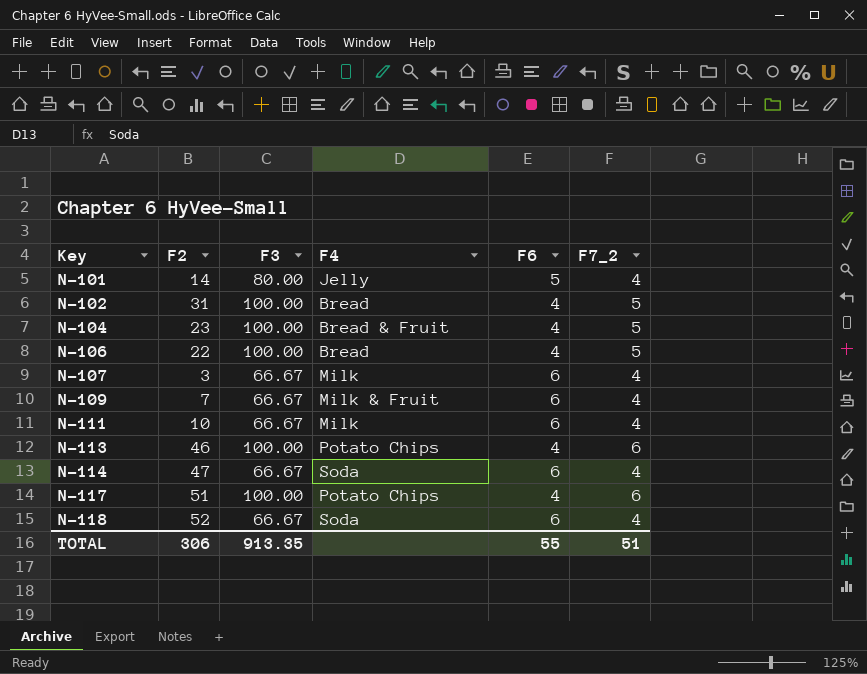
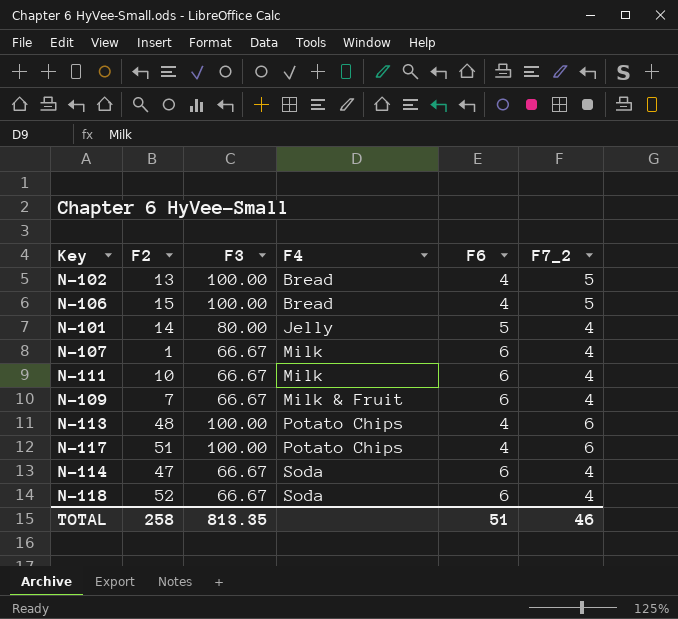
row order: Key ascending -> F4 ascending
row N-104: 23 | 100.00 | Bread & Fruit | 4 | 5 -> none
N-102 | F2: 31 -> 13
N-106 | F2: 22 -> 15
N-107 | F2: 3 -> 1
N-113 | F2: 46 -> 48
TOTAL | F2: 306 -> 258
TOTAL | F3: 913.35 -> 813.35
TOTAL | F6: 55 -> 51
TOTAL | F7_2: 51 -> 46

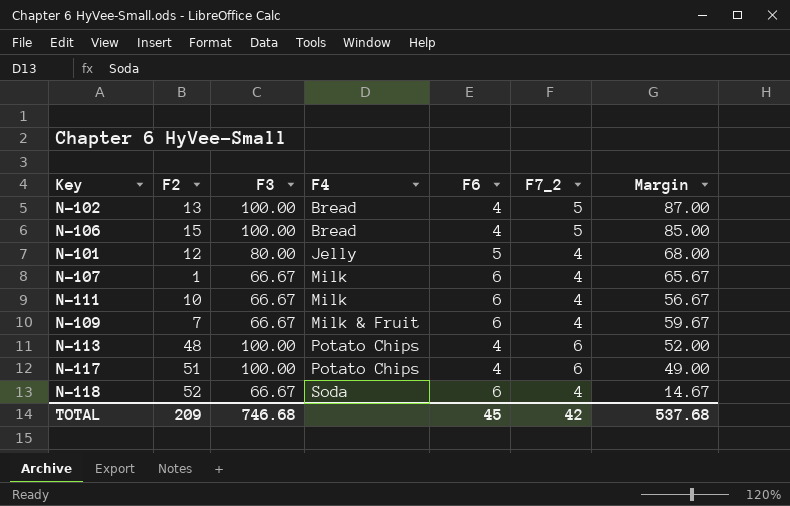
column Margin | formula: none -> [F3] - [F2]
row N-114: 47 | 66.67 | Soda | 6 | 4 -> none
N-101 | F2: 14 -> 12
TOTAL | F2: 258 -> 209
TOTAL | F3: 813.35 -> 746.68
TOTAL | F6: 51 -> 45
TOTAL | F7_2: 46 -> 42

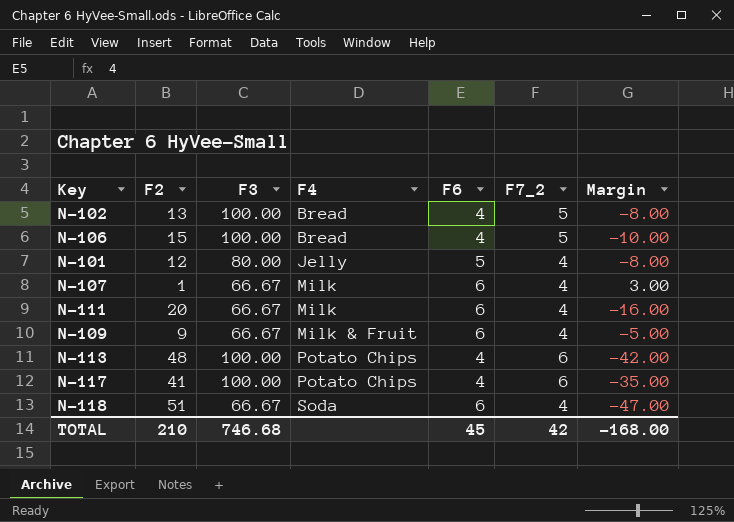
column Margin | formula: [F3] - [F2] -> [F7_2] - [F2]
N-111 | F2: 10 -> 20
N-109 | F2: 7 -> 9
N-117 | F2: 51 -> 41
N-118 | F2: 52 -> 51
TOTAL | F2: 209 -> 210
TOTAL | Margin: 537.68 -> -168.00

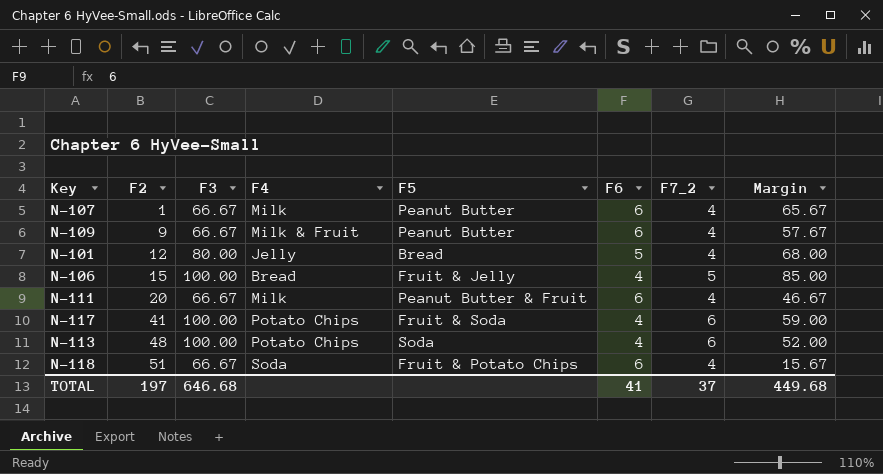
row order: F4 ascending -> F2 ascending
column F5 | position: none -> 5
column Margin | formula: [F7_2] - [F2] -> [F3] - [F2]
row N-102: 13 | 100.00 | Bread | 4 | 5 | -8.00 -> none
TOTAL | F2: 210 -> 197
TOTAL | F3: 746.68 -> 646.68
TOTAL | F6: 45 -> 41
TOTAL | F7_2: 42 -> 37
TOTAL | Margin: -168.00 -> 449.68

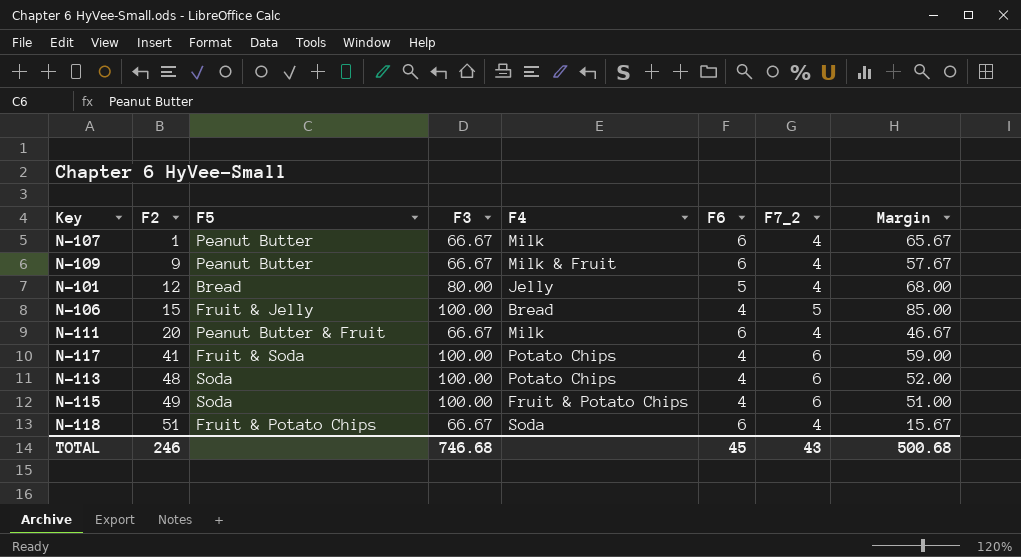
column F5 | position: 5 -> 3
row N-115: none -> 49 | Soda | 100.00 | Fruit & Potato Chips | 4 | 6 | 51.00
TOTAL | F2: 197 -> 246
TOTAL | F3: 646.68 -> 746.68
TOTAL | F6: 41 -> 45
TOTAL | F7_2: 37 -> 43
TOTAL | Margin: 449.68 -> 500.68

